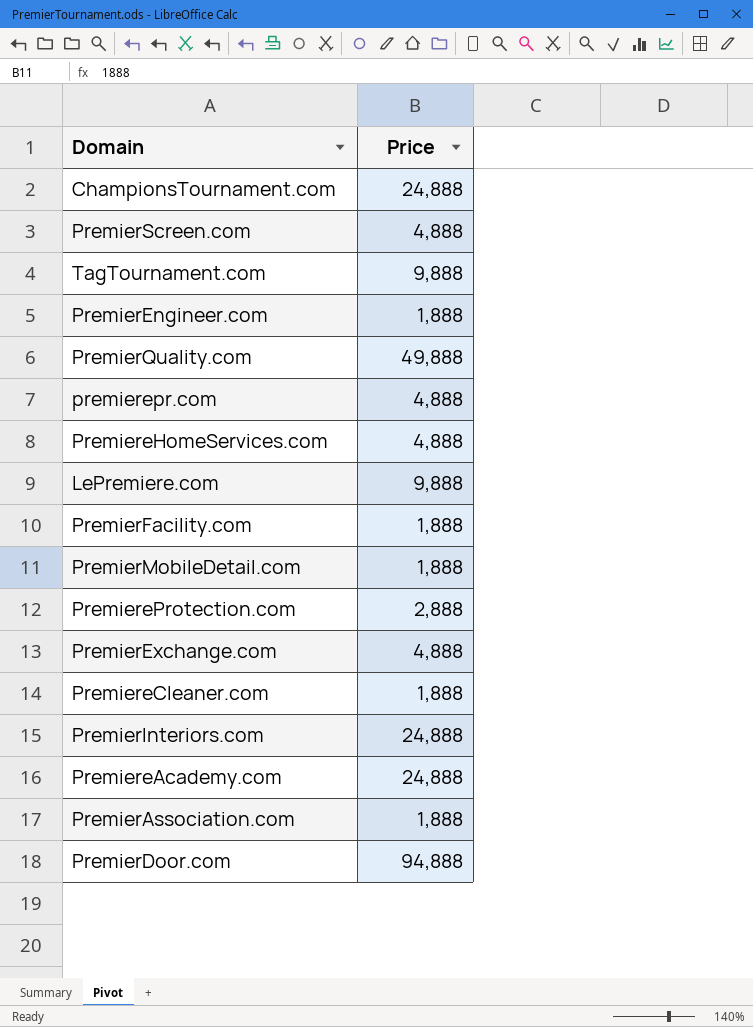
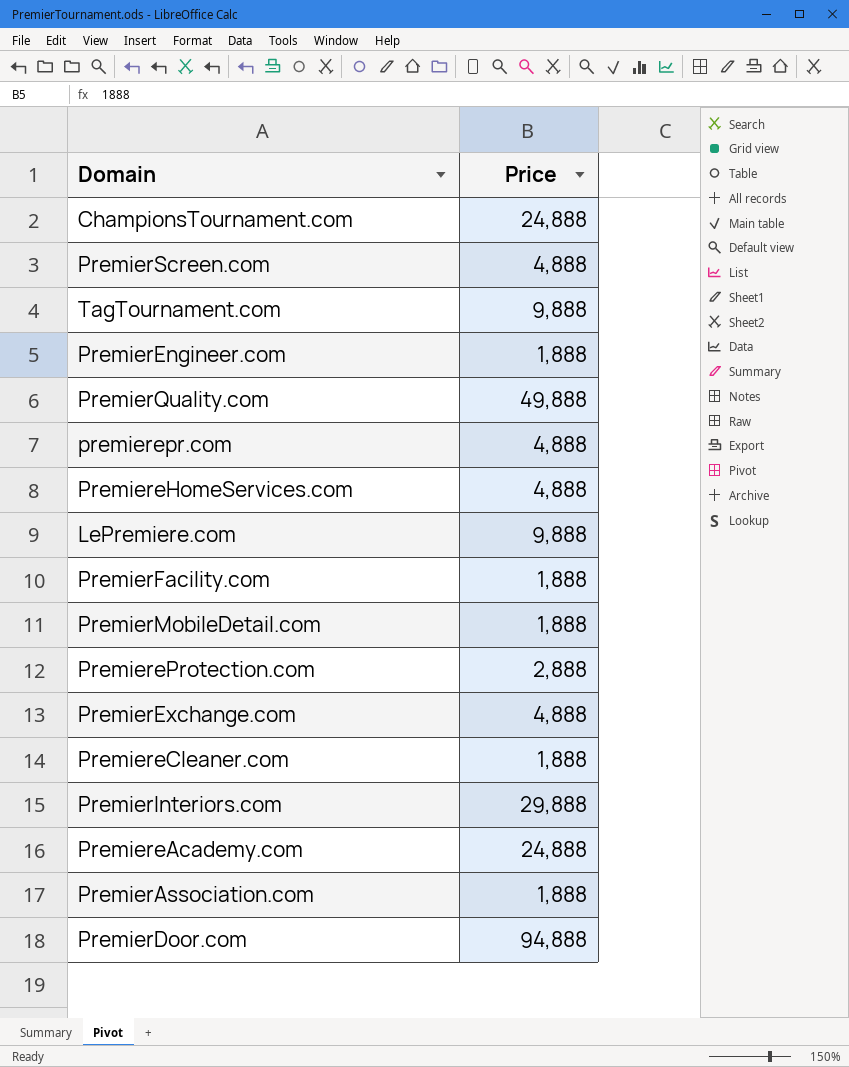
PremierInteriors.com | Price: 24,888 -> 29,888

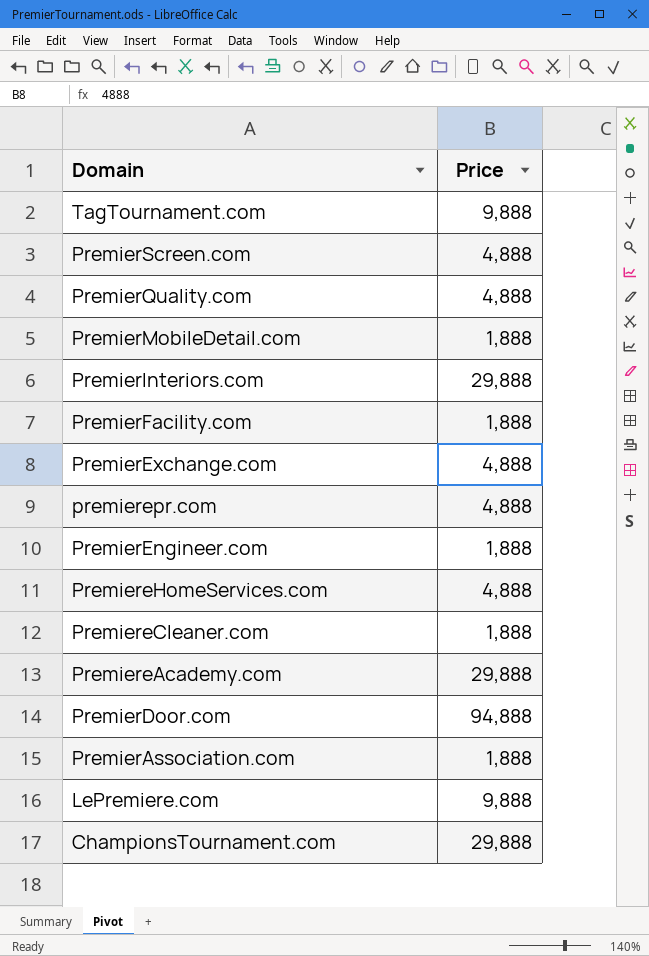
row order: none -> Domain descending
row PremiereProtection.com: 2,888 -> none
PremierQuality.com | Price: 49,888 -> 4,888
PremiereAcademy.com | Price: 24,888 -> 29,888
ChampionsTournament.com | Price: 24,888 -> 29,888

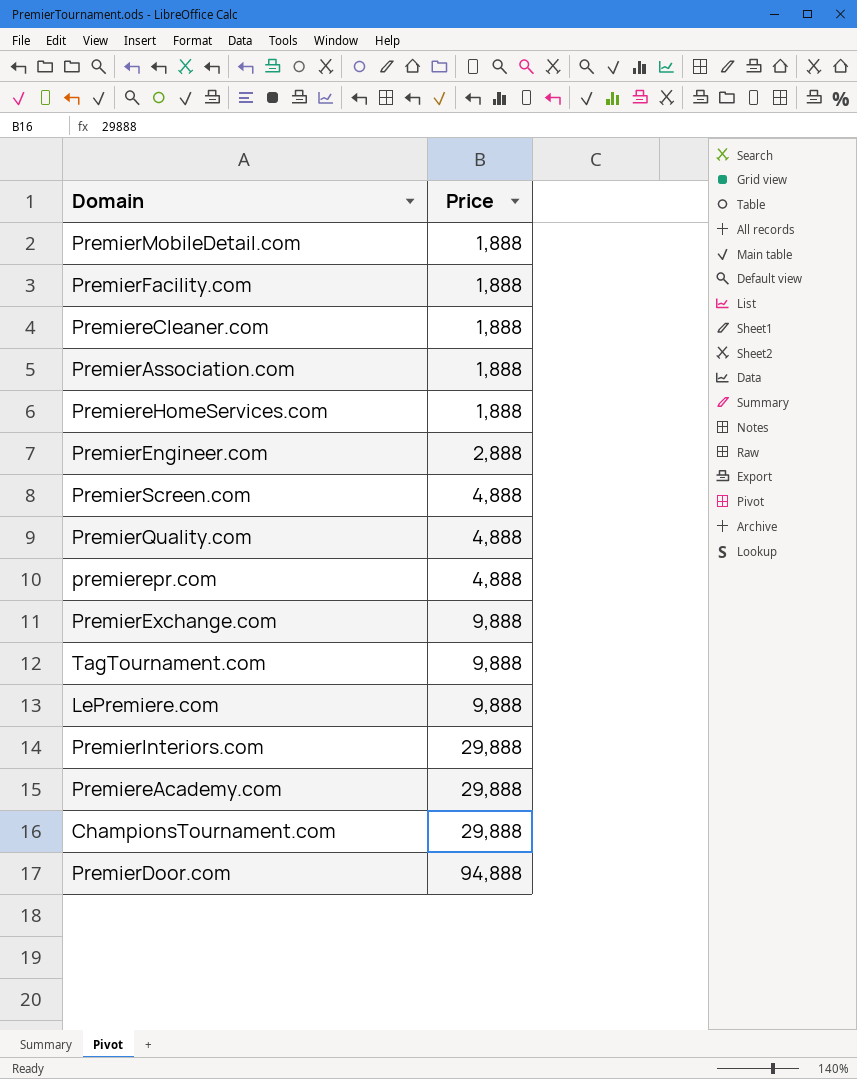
row order: Domain descending -> Price ascending
PremiereHomeServices.com | Price: 4,888 -> 1,888
PremierEngineer.com | Price: 1,888 -> 2,888
PremierExchange.com | Price: 4,888 -> 9,888

